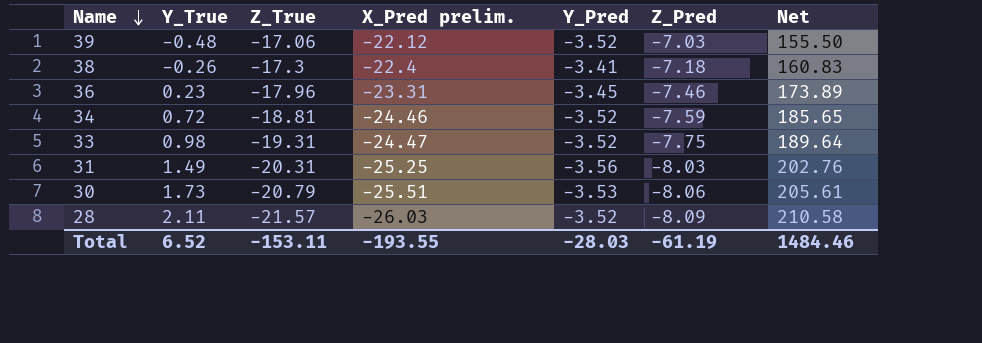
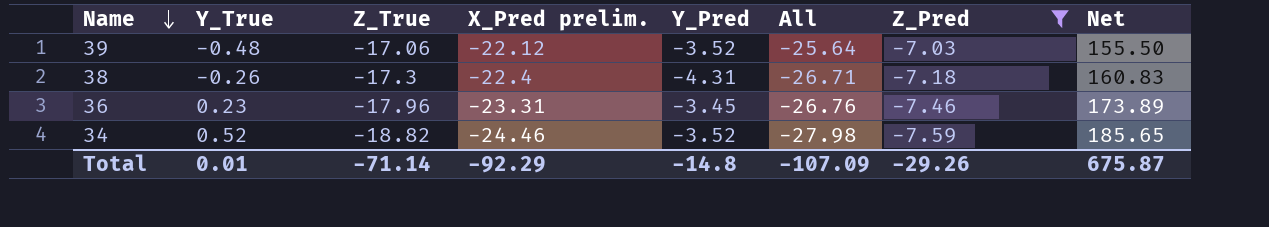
filter: none -> Z_Pred >= -7.59
column All | formula: none -> [X_Pred prelim.] + [Y_Pred]
38 | Y_Pred: -3.41 -> -4.31
34 | Y_True: 0.72 -> 0.52
34 | Z_True: -18.81 -> -18.82
Total | Y_True: 6.52 -> 0.01
Total | Z_True: -153.11 -> -71.14
Total | X_Pred prelim.: -193.55 -> -92.29
Total | Y_Pred: -28.03 -> -14.8
Total | Z_Pred: -61.19 -> -29.26
Total | Net: 1484.46 -> 675.87

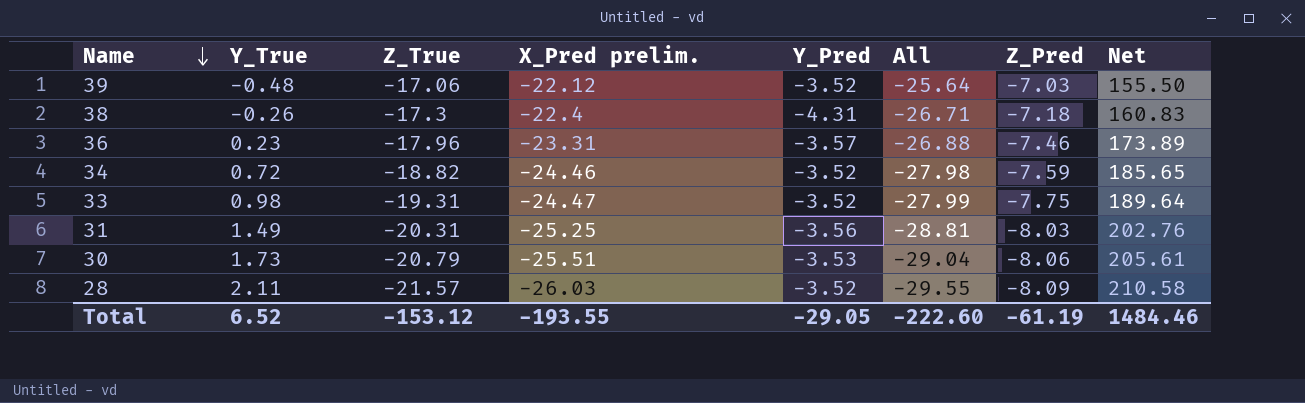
filter: Z_Pred >= -7.59 -> none
36 | Y_Pred: -3.45 -> -3.57
36 | All: -26.76 -> -26.88
34 | Y_True: 0.52 -> 0.72
Total | Y_True: 0.01 -> 6.52
Total | Z_True: -71.14 -> -153.12
Total | X_Pred prelim.: -92.29 -> -193.55
Total | Y_Pred: -14.8 -> -29.05
Total | All: -107.09 -> -222.60
Total | Z_Pred: -29.26 -> -61.19
Total | Net: 675.87 -> 1484.46

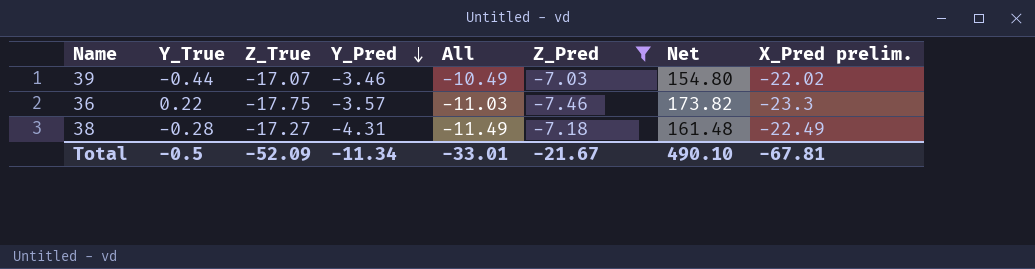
filter: none -> Z_Pred >= -7.46
row order: Name descending -> Y_Pred descending
column All | formula: [X_Pred prelim.] + [Y_Pred] -> [Y_Pred] + [Z_Pred]
column X_Pred prelim. | position: 4 -> 8
39 | Y_True: -0.48 -> -0.44
39 | Z_True: -17.06 -> -17.07
39 | Y_Pred: -3.52 -> -3.46
39 | Net: 155.50 -> 154.80
39 | X_Pred prelim.: -22.12 -> -22.02
36 | Y_True: 0.23 -> 0.22
36 | Z_True: -17.96 -> -17.75
36 | Net: 173.89 -> 173.82
36 | X_Pred prelim.: -23.31 -> -23.3
38 | Y_True: -0.26 -> -0.28
38 | Z_True: -17.3 -> -17.27
38 | Net: 160.83 -> 161.48
38 | X_Pred prelim.: -22.4 -> -22.49
Total | Y_True: 6.52 -> -0.5
Total | Z_True: -153.12 -> -52.09
Total | Y_Pred: -29.05 -> -11.34
Total | All: -222.60 -> -33.01
Total | Z_Pred: -61.19 -> -21.67
Total | Net: 1484.46 -> 490.10
Total | X_Pred prelim.: -193.55 -> -67.81

